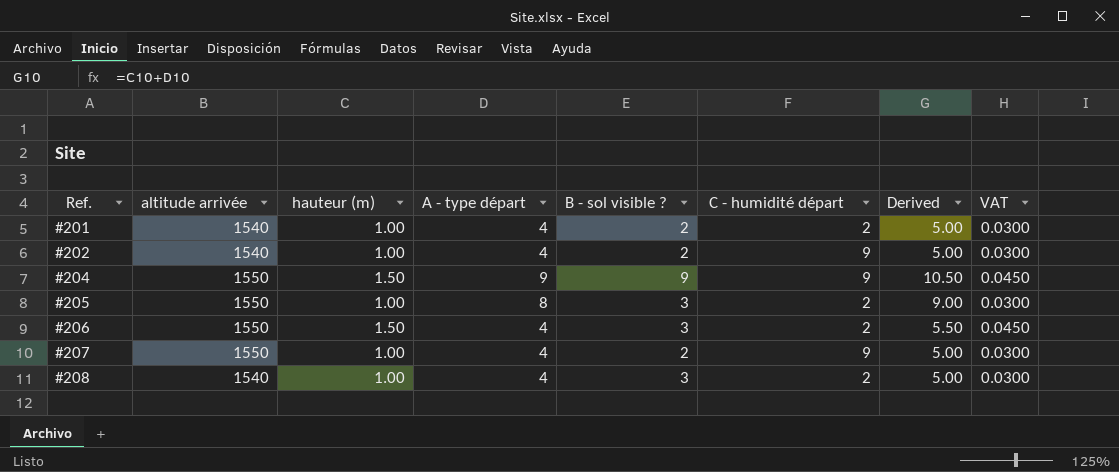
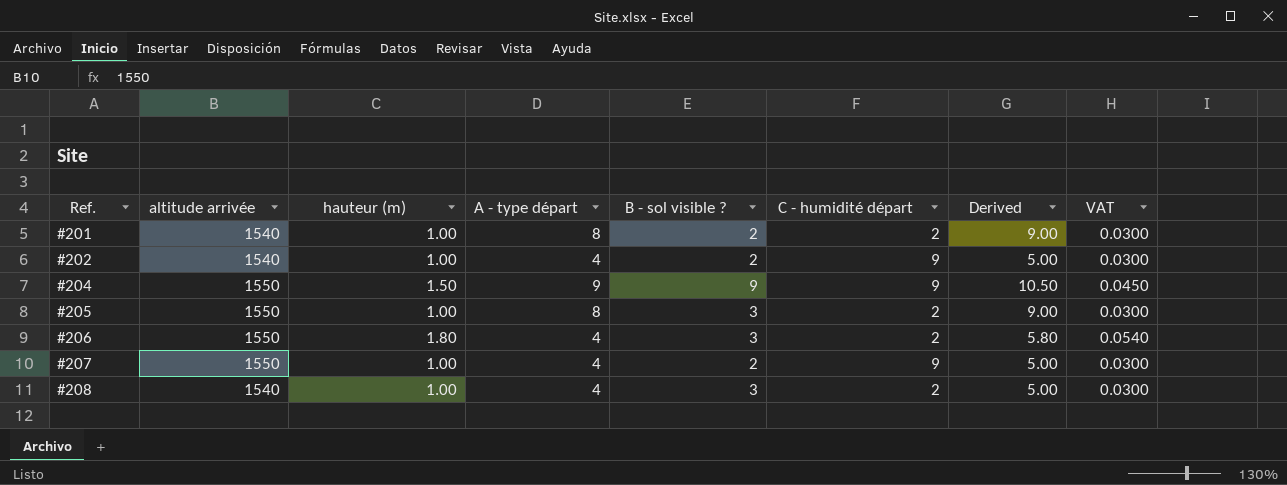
#201 | A - type départ: 4 -> 8
#201 | Derived: 5.00 -> 9.00
#206 | hauteur (m): 1.50 -> 1.80
#206 | Derived: 5.50 -> 5.80
#206 | VAT: 0.0450 -> 0.0540

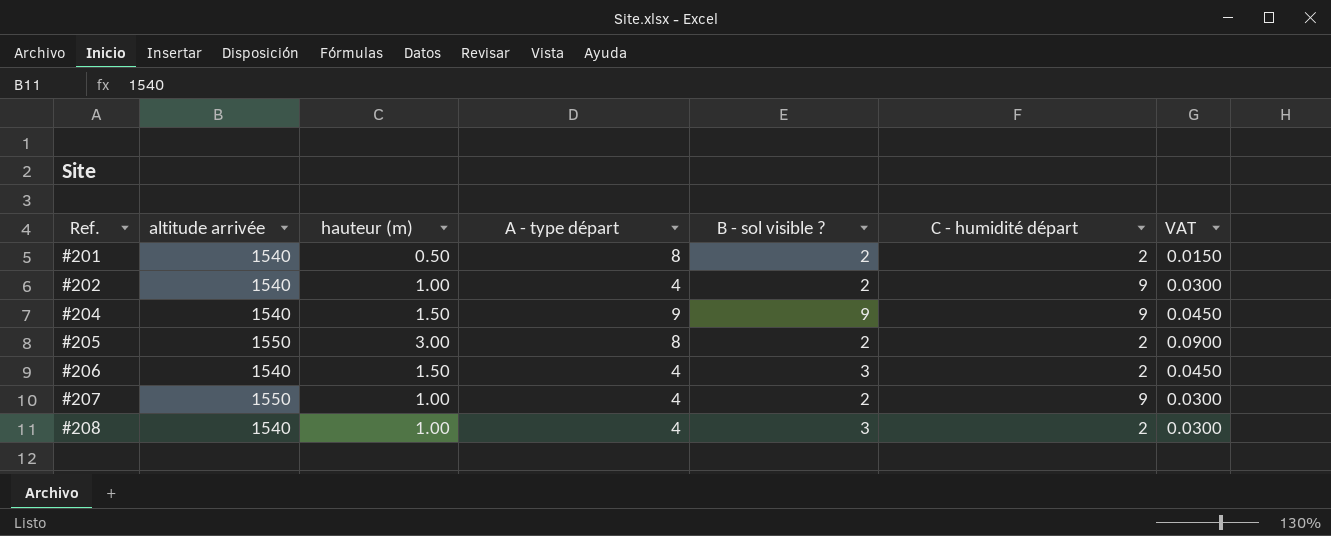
column Derived | formula: [hauteur (m)] + [A - type départ] -> none
#201 | hauteur (m): 1.00 -> 0.50
#201 | VAT: 0.0300 -> 0.0150
#204 | altitude arrivée: 1550 -> 1540
#205 | hauteur (m): 1.00 -> 3.00
#205 | B - sol visible ?: 3 -> 2
#205 | VAT: 0.0300 -> 0.0900
#206 | altitude arrivée: 1550 -> 1540
#206 | hauteur (m): 1.80 -> 1.50
#206 | VAT: 0.0540 -> 0.0450

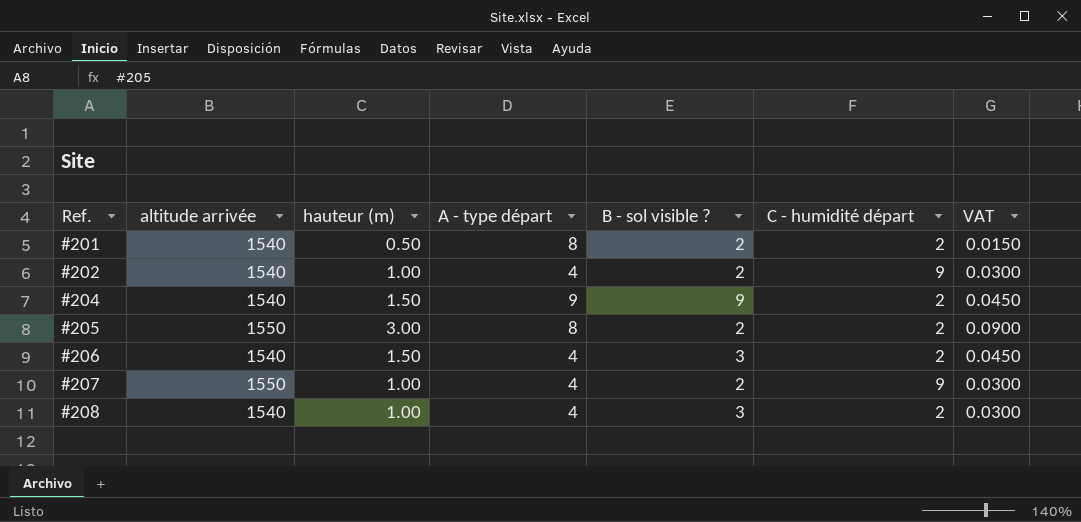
#204 | C - humidité départ: 9 -> 2

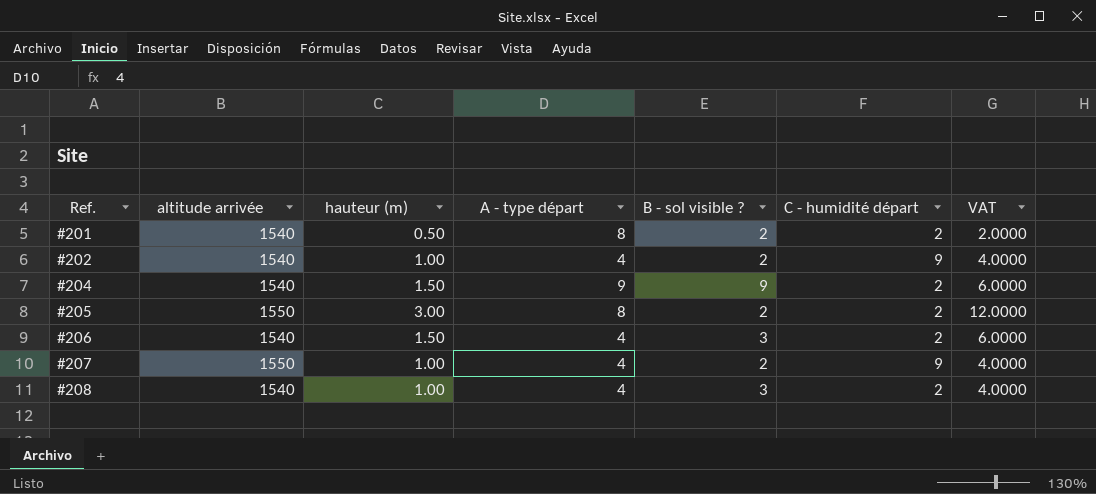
column VAT | formula: [hauteur (m)] * 0.03 -> [hauteur (m)] * 4

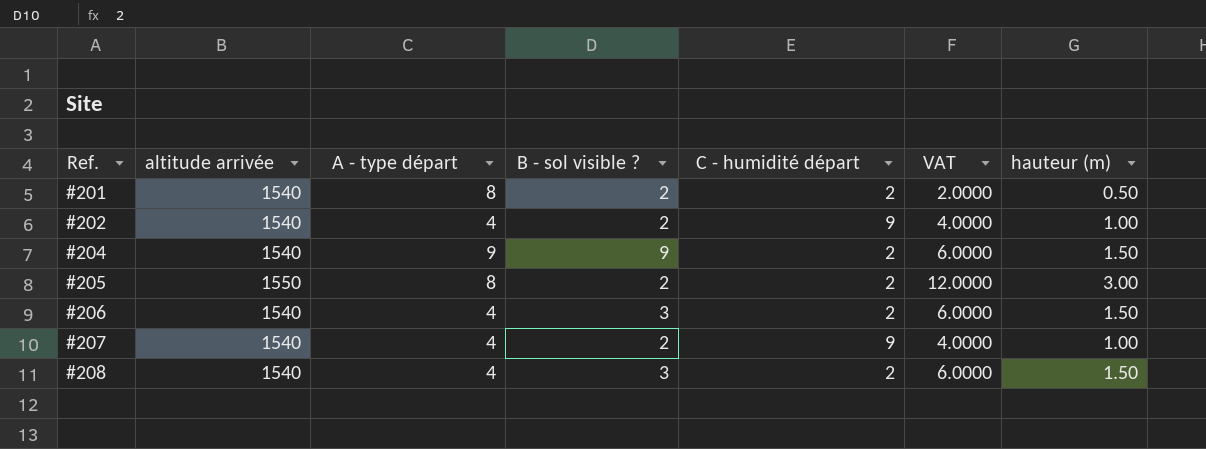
column hauteur (m) | position: 3 -> 7
#207 | altitude arrivée: 1550 -> 1540
#208 | VAT: 4.0000 -> 6.0000
#208 | hauteur (m): 1.00 -> 1.50

